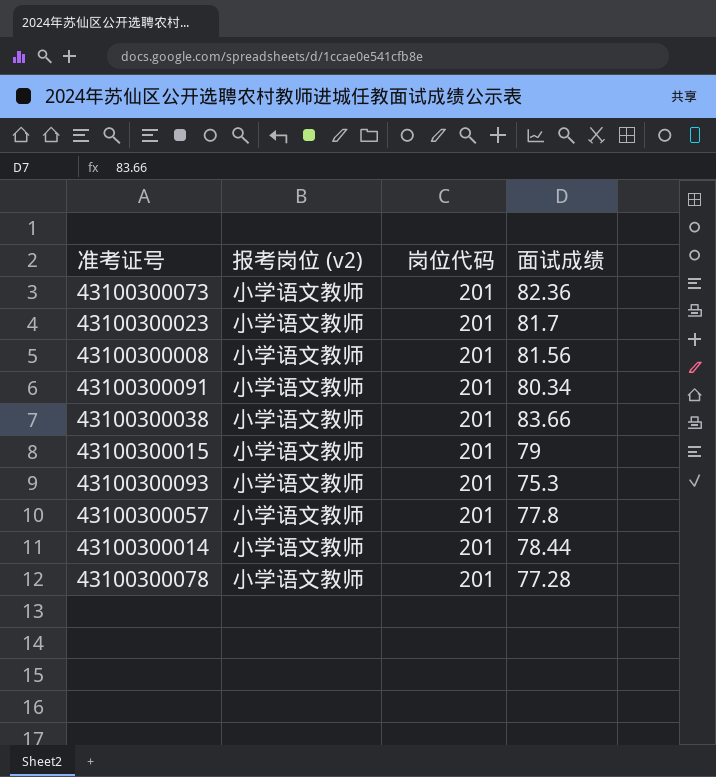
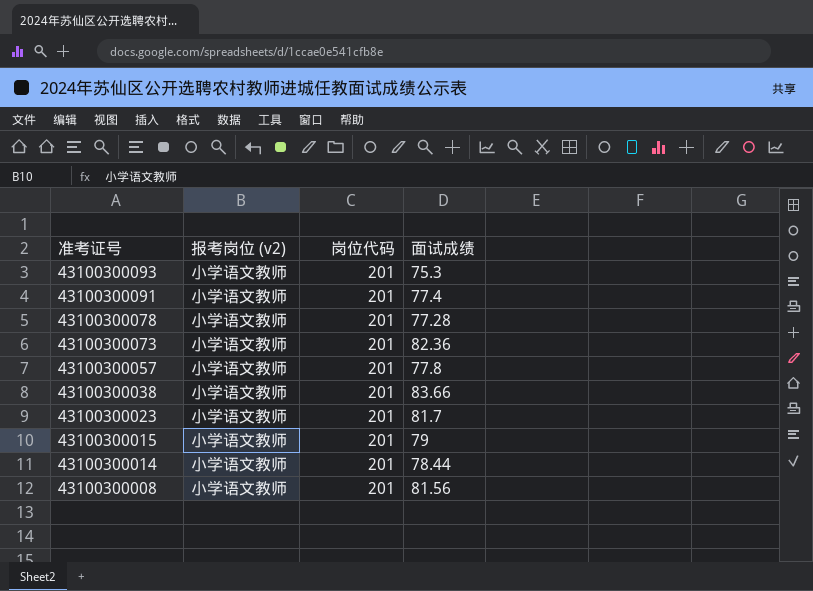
row order: none -> 准考证号 descending
43100300091 | 面试成绩: 80.34 -> 77.4

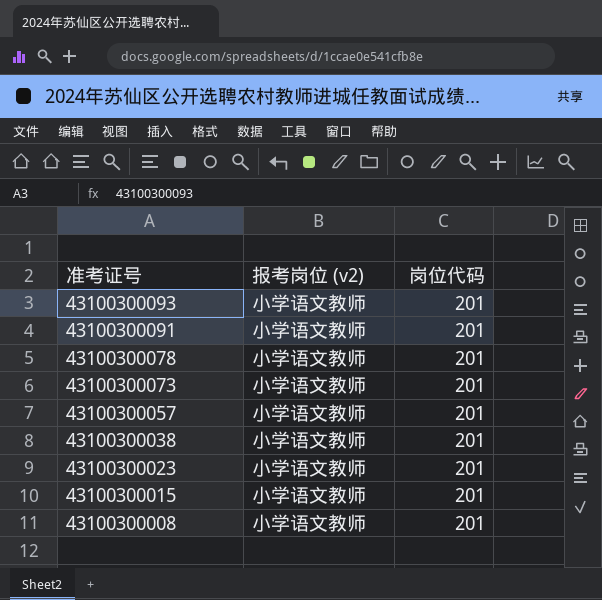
column 面试成绩 | position: 4 -> none
row 43100300014: 小学语文教师 | 201 | 78.44 -> none

